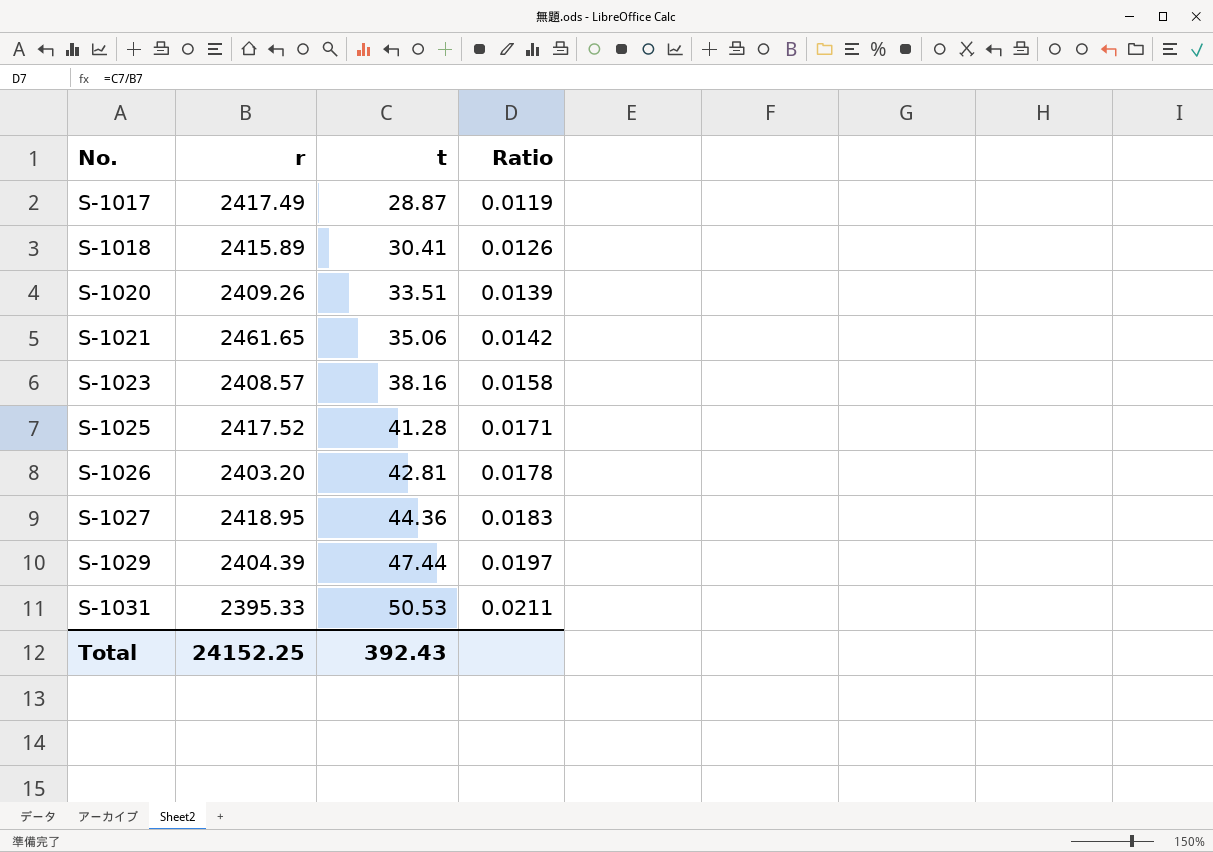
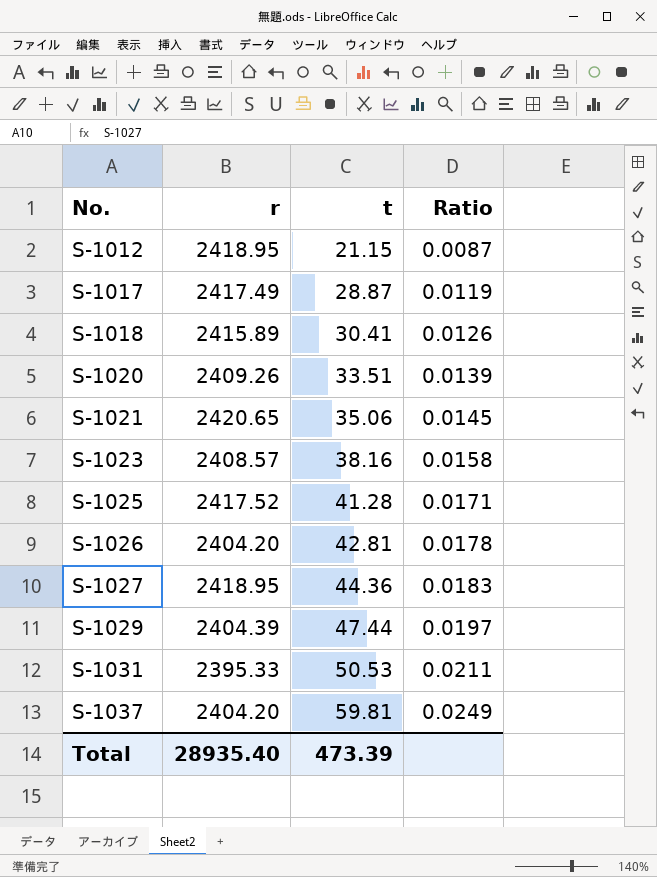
row S-1012: none -> 2418.95 | 21.15 | 0.0087
S-1021 | r: 2461.65 -> 2420.65
S-1021 | Ratio: 0.0142 -> 0.0145
S-1026 | r: 2403.20 -> 2404.20
row S-1037: none -> 2404.20 | 59.81 | 0.0249
Total | r: 24152.25 -> 28935.40
Total | t: 392.43 -> 473.39

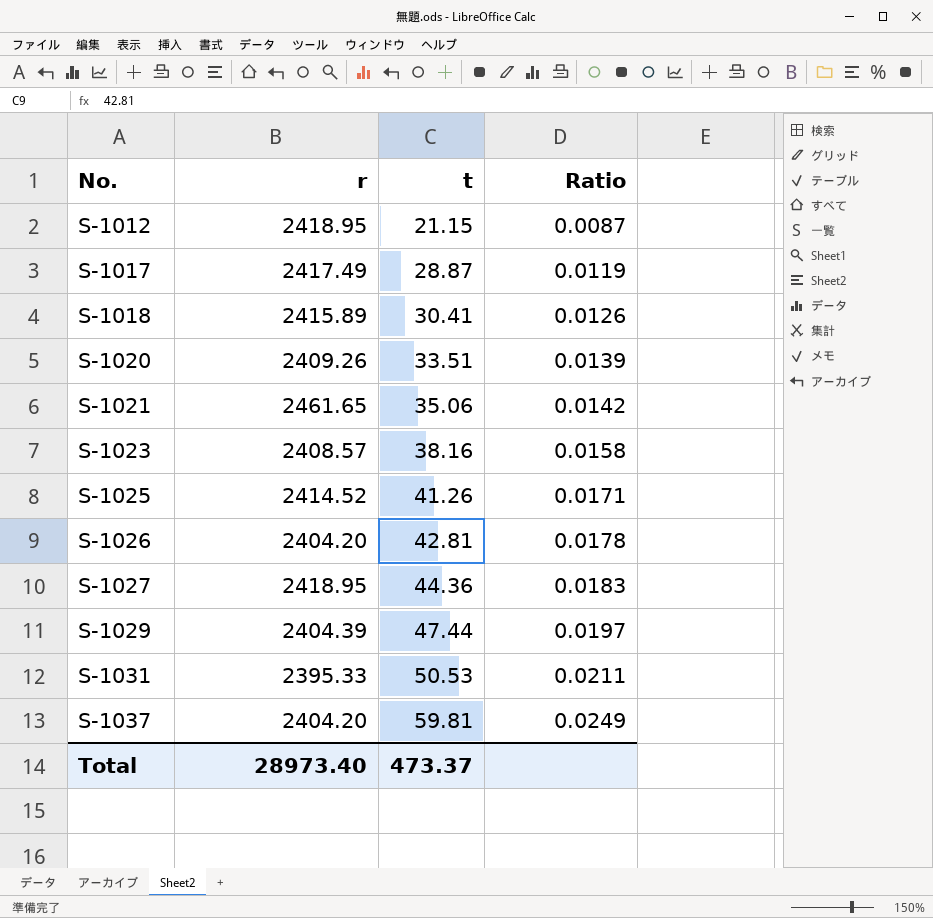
S-1021 | r: 2420.65 -> 2461.65
S-1021 | Ratio: 0.0145 -> 0.0142
S-1025 | r: 2417.52 -> 2414.52
S-1025 | t: 41.28 -> 41.26
Total | r: 28935.40 -> 28973.40
Total | t: 473.39 -> 473.37

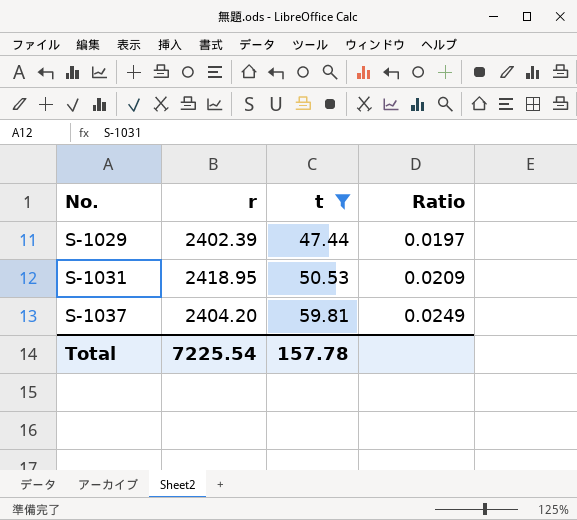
filter: none -> t >= 47.44
S-1029 | r: 2404.39 -> 2402.39
S-1031 | r: 2395.33 -> 2418.95
S-1031 | Ratio: 0.0211 -> 0.0209
Total | r: 28973.40 -> 7225.54
Total | t: 473.37 -> 157.78

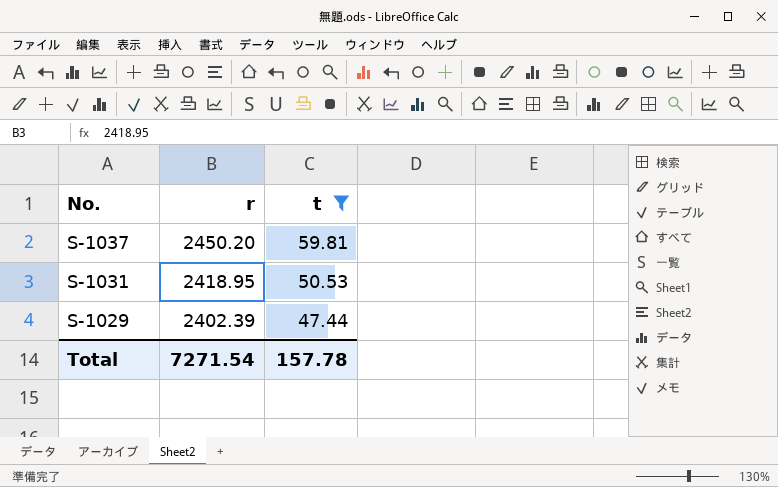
row order: No. ascending -> No. descending
column Ratio | formula: [t] / [r] -> none
S-1037 | r: 2404.20 -> 2450.20
Total | r: 7225.54 -> 7271.54

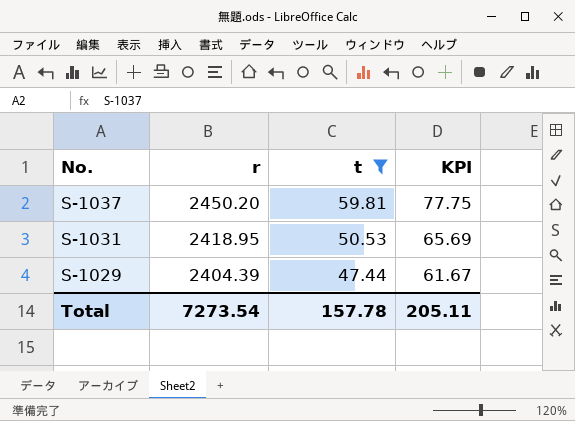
column KPI | formula: none -> [t] * 1.3
S-1029 | r: 2402.39 -> 2404.39
Total | r: 7271.54 -> 7273.54

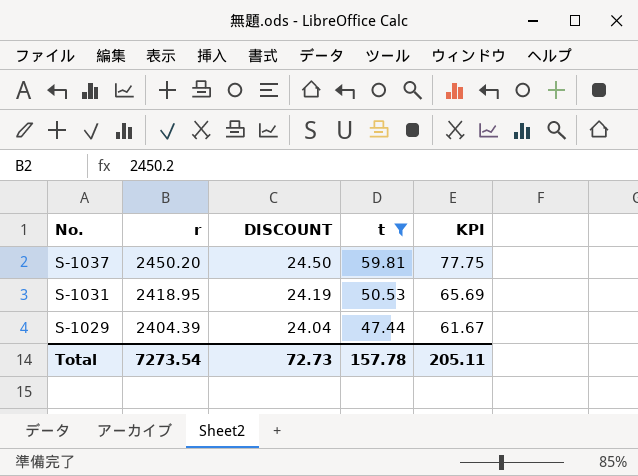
column DISCOUNT | formula: none -> [r] * 0.01

